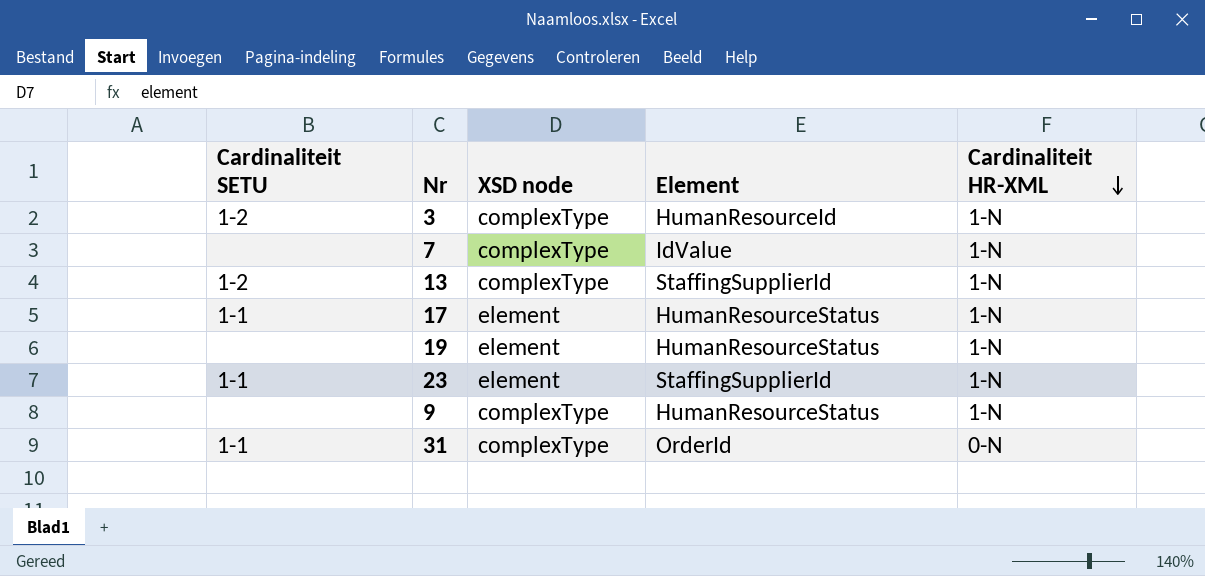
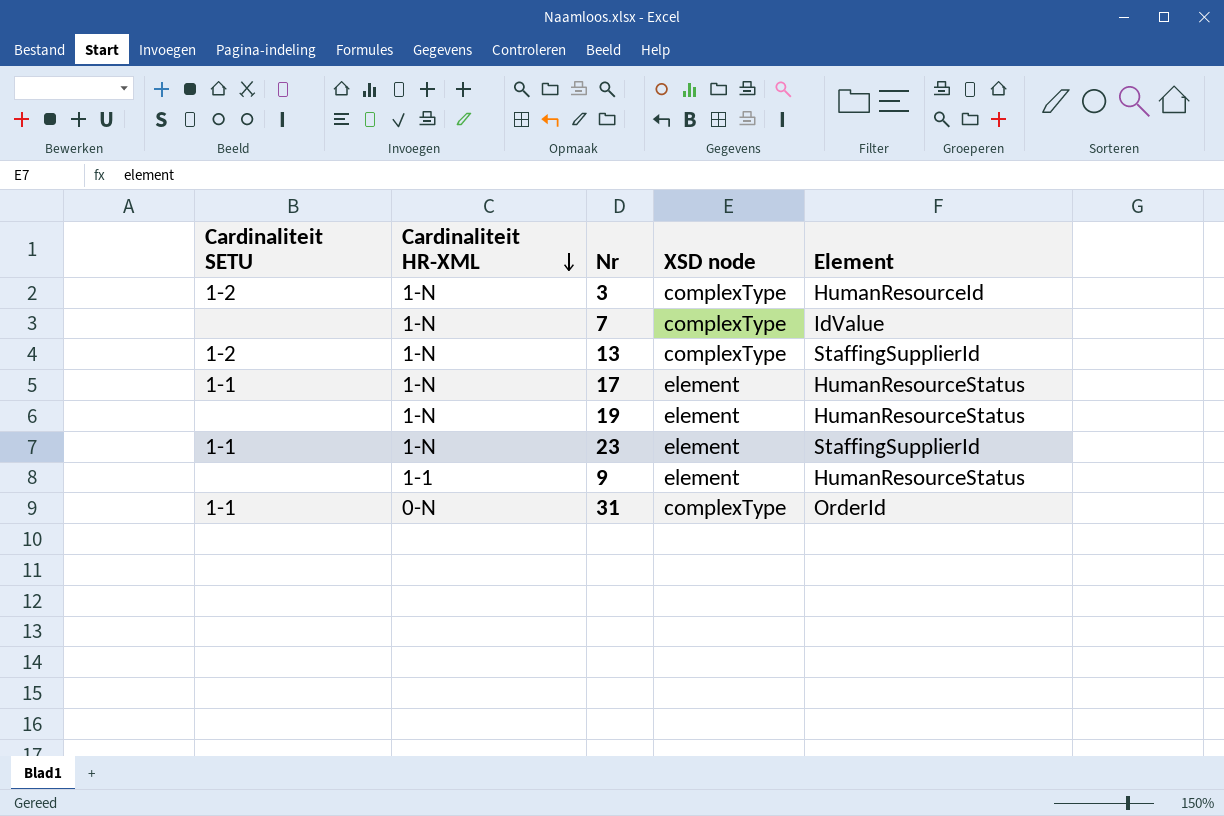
column Cardinaliteit HR-XML | position: 5 -> 2
9 | Cardinaliteit HR-XML: 1-N -> 1-1
9 | XSD node: complexType -> element

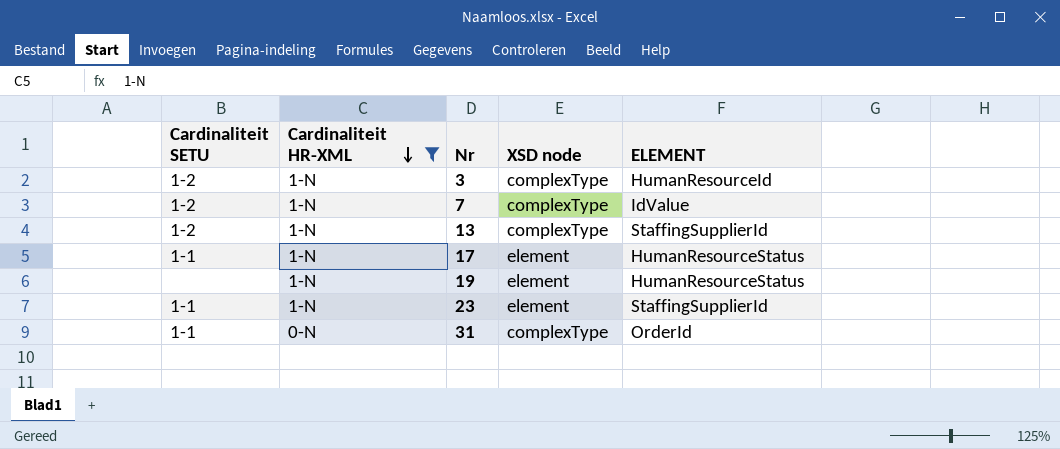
filter: none -> Cardinaliteit HR-XML != 1-1
column name: Element -> ELEMENT
7 | Cardinaliteit SETU: none -> 1-2

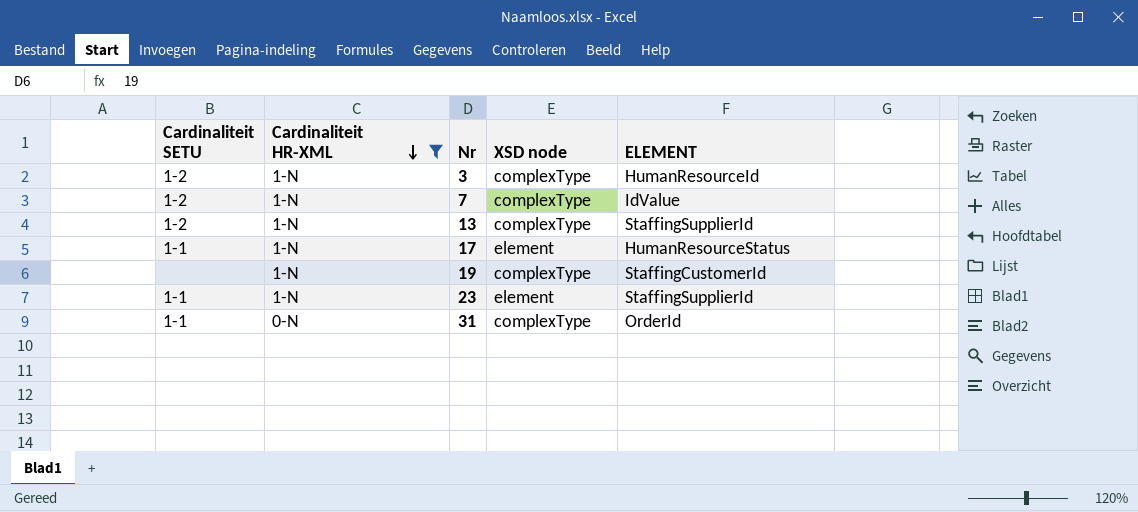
19 | XSD node: element -> complexType
19 | ELEMENT: HumanResourceStatus -> StaffingCustomerId

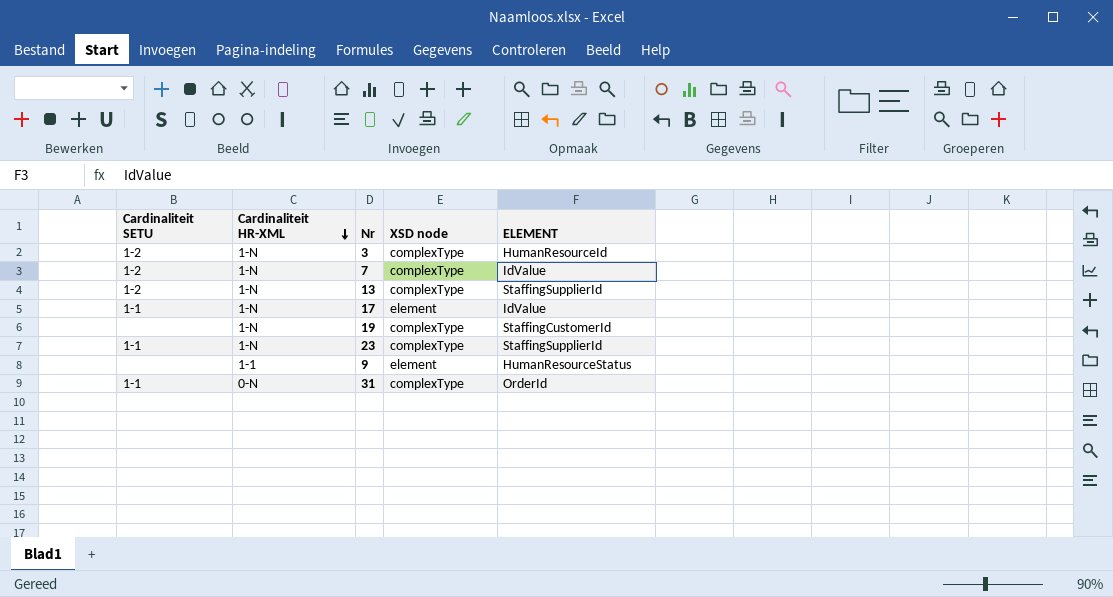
filter: Cardinaliteit HR-XML != 1-1 -> none
17 | ELEMENT: HumanResourceStatus -> IdValue
23 | XSD node: element -> complexType

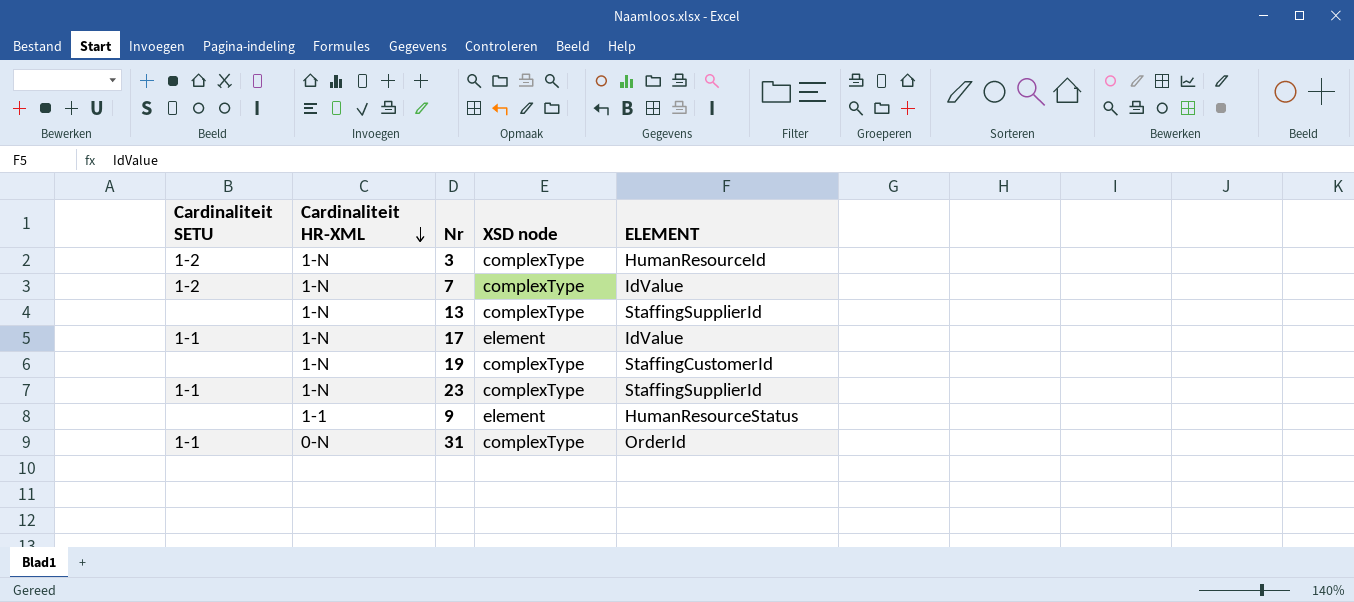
13 | Cardinaliteit SETU: 1-2 -> none

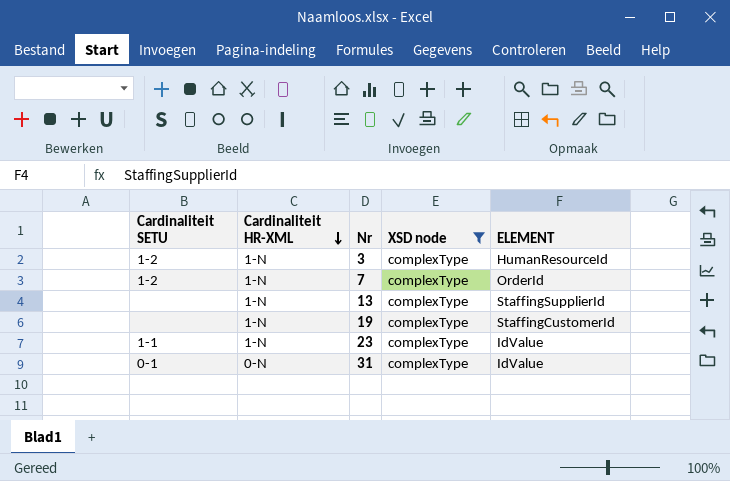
filter: none -> XSD node = complexType
7 | ELEMENT: IdValue -> OrderId
23 | ELEMENT: StaffingSupplierId -> IdValue
31 | Cardinaliteit SETU: 1-1 -> 0-1
31 | ELEMENT: OrderId -> IdValue

